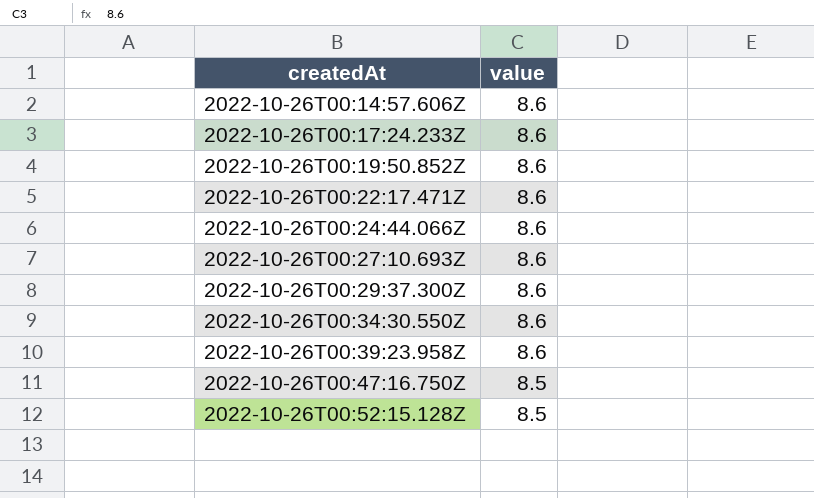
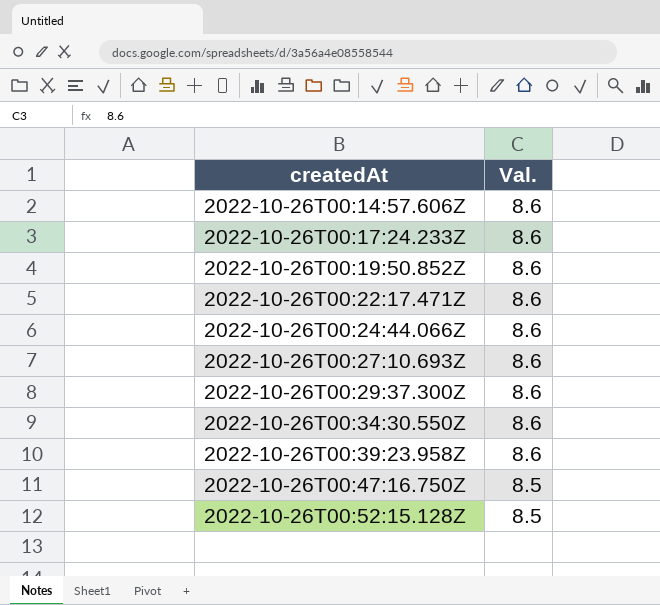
column name: value -> Val.

